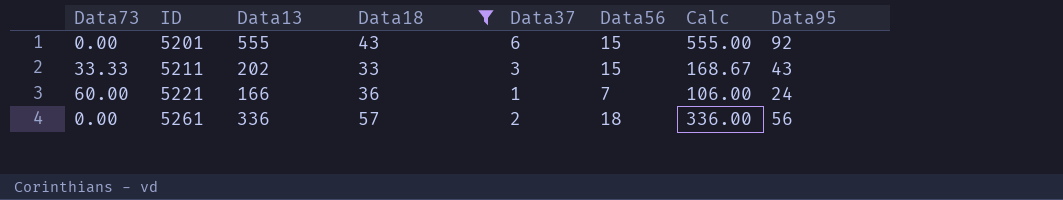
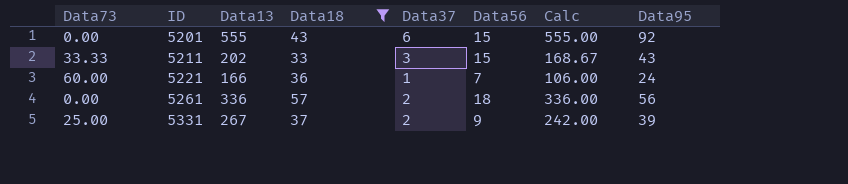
row 5331: none -> 25.00 | 267 | 37 | 2 | 9 | 242.00 | 39

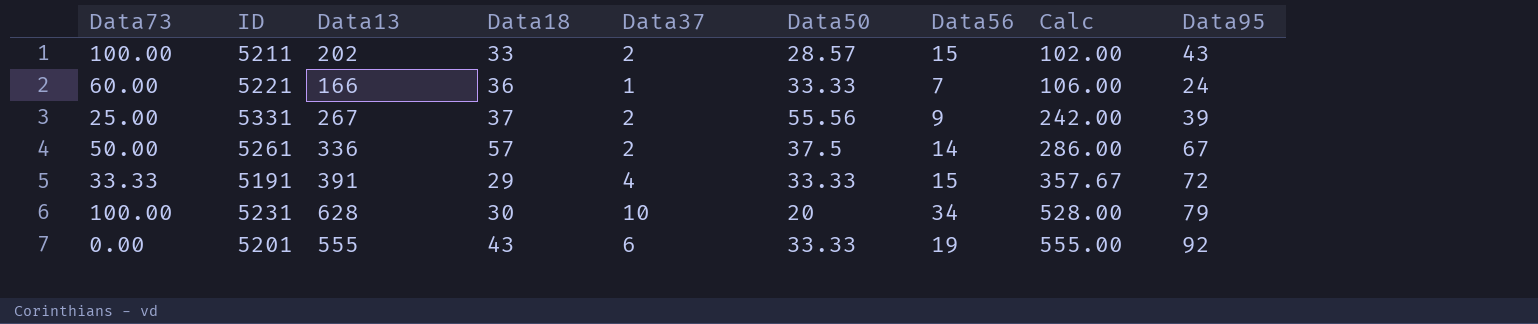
filter: Data18 >= 33 -> none
row order: ID ascending -> Calc ascending
column Data50 | position: none -> 6
5211 | Data73: 33.33 -> 100.00
5211 | Data37: 3 -> 2
5211 | Calc: 168.67 -> 102.00
5261 | Data73: 0.00 -> 50.00
5261 | Data56: 18 -> 14
5261 | Calc: 336.00 -> 286.00
5261 | Data95: 56 -> 67
5201 | Data56: 15 -> 19

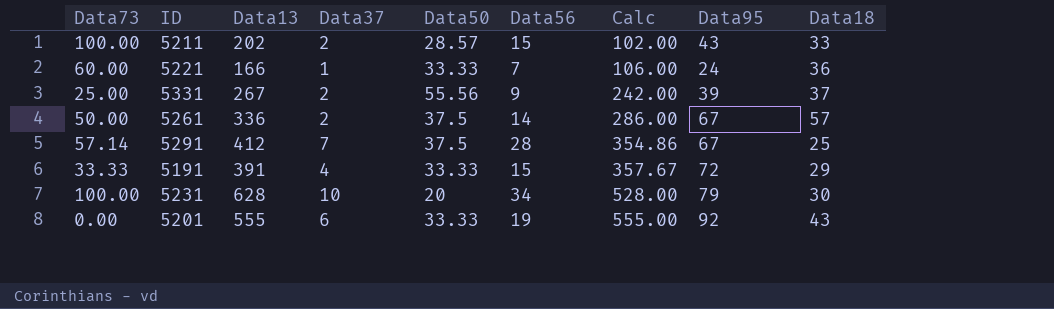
column Data18 | position: 4 -> 9
row 5291: none -> 57.14 | 412 | 7 | 37.5 | 28 | 354.86 | 67 | 25

